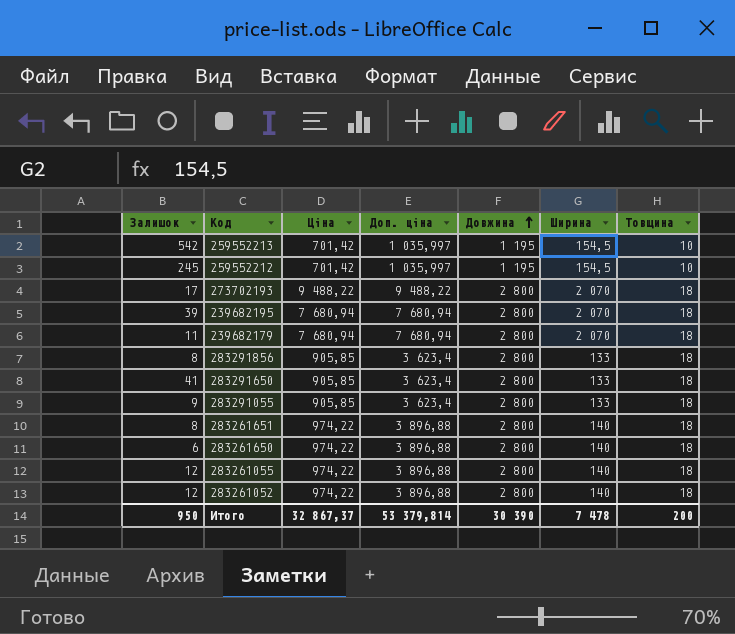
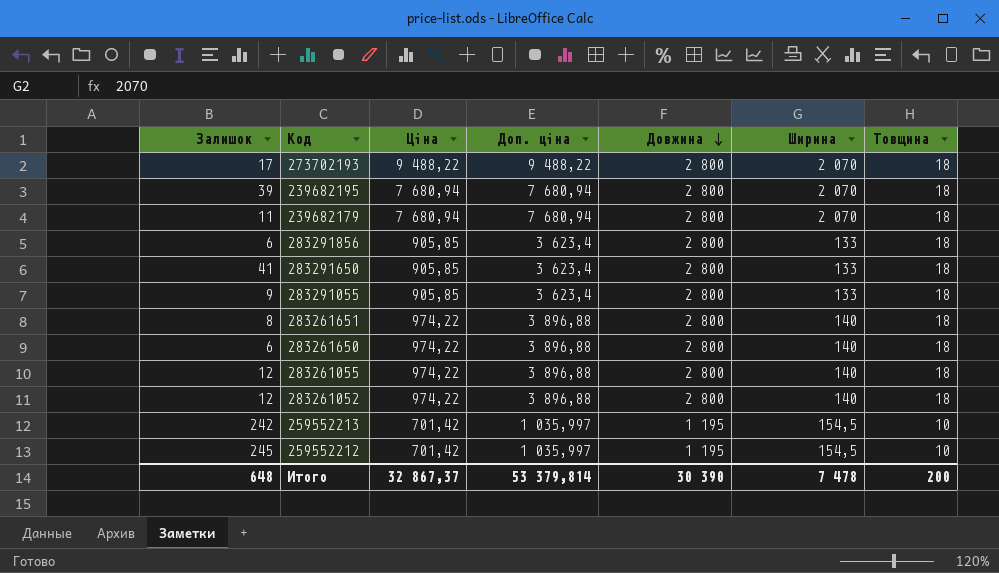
row order: Довжина ascending -> Довжина descending
283291856 | Залишок: 8 -> 6
259552213 | Залишок: 542 -> 242
Итого | Залишок: 950 -> 648

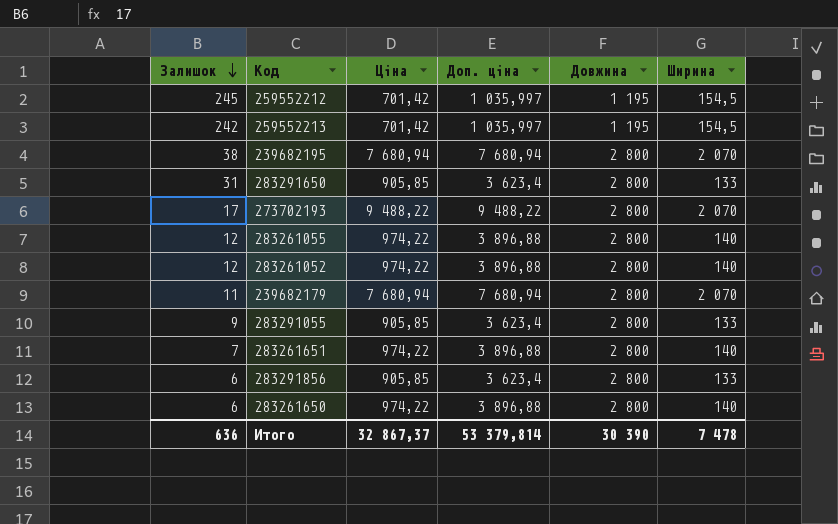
row order: Довжина descending -> Залишок descending
column Товщина | position: 7 -> none
239682195 | Залишок: 39 -> 38
283291650 | Залишок: 41 -> 31
283261651 | Залишок: 8 -> 7
Итого | Залишок: 648 -> 636

